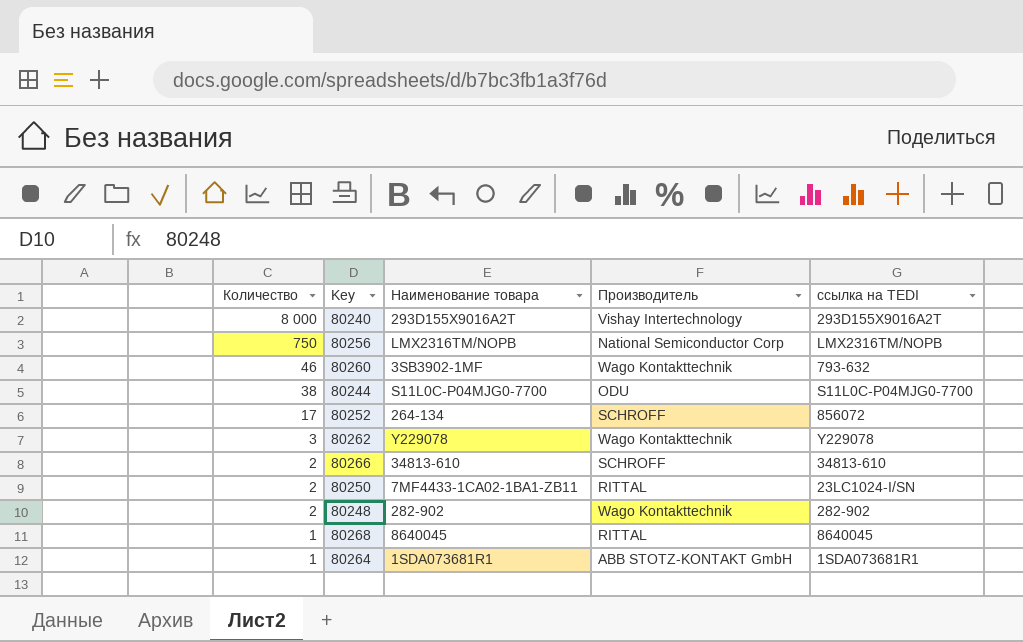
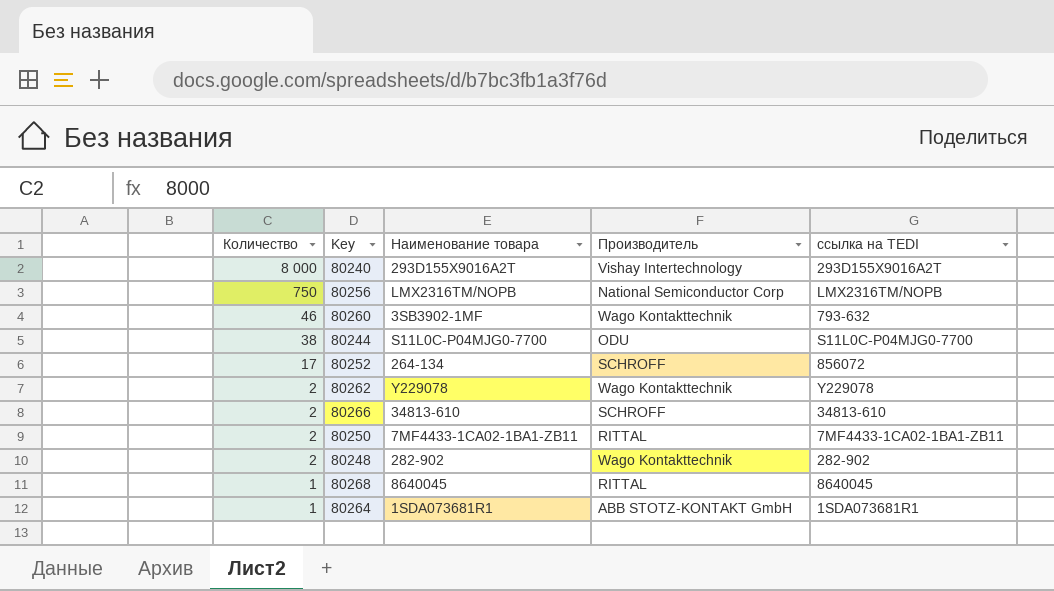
80262 | Количество: 3 -> 2
80250 | ссылка на TEDI: 23LC1024-I/SN -> 7MF4433-1CA02-1BA1-ZB11

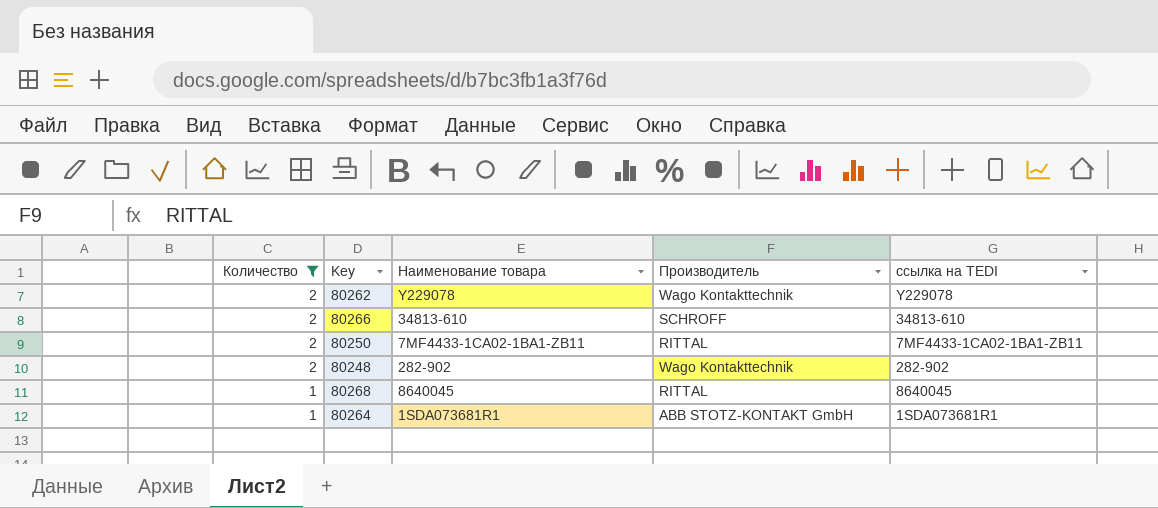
filter: none -> Количество <= 2

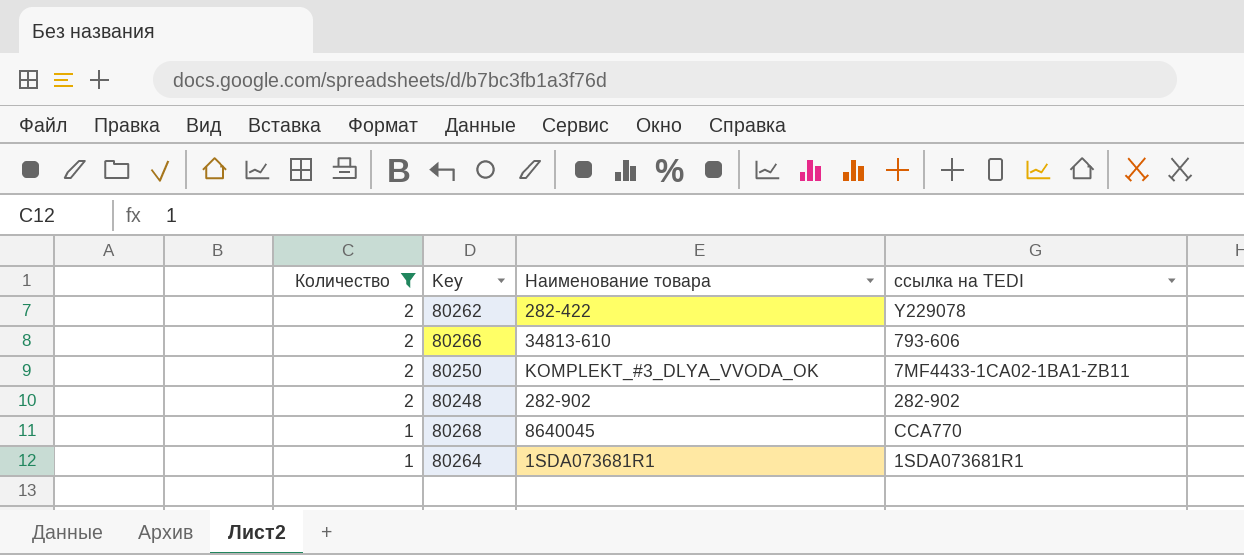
column Производитель | position: 4 -> none
80262 | Наименование товара: Y229078 -> 282-422
80266 | ссылка на TEDI: 34813-610 -> 793-606
80250 | Наименование товара: 7MF4433-1CA02-1BA1-ZB11 -> KOMPLEKT_#3_DLYA_VVODA_OK
80268 | ссылка на TEDI: 8640045 -> CCA770

